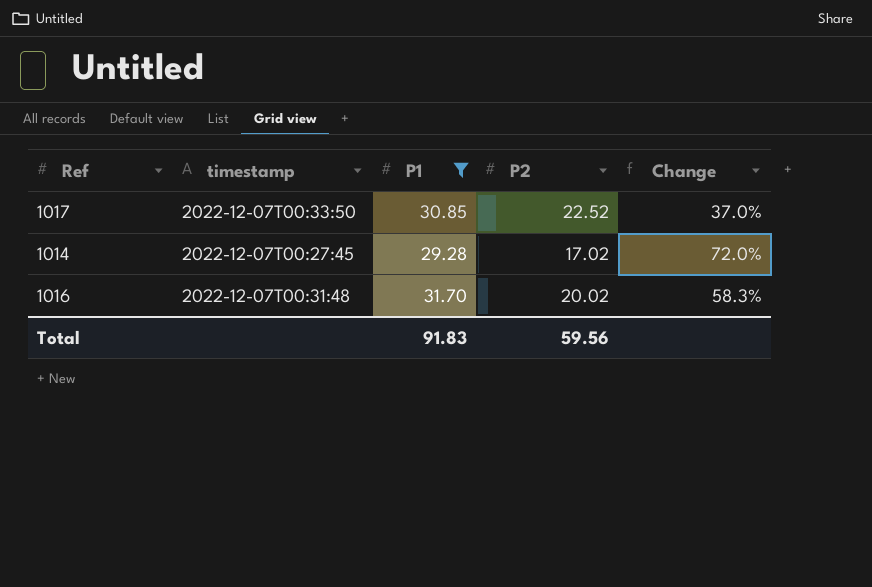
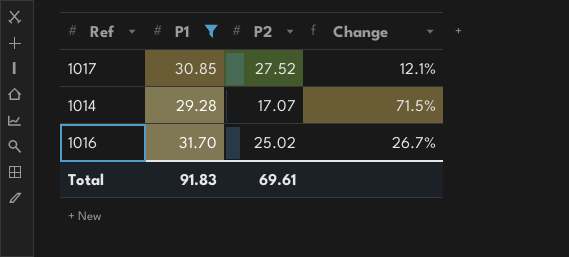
column timestamp | position: 2 -> none
1017 | P2: 22.52 -> 27.52
1017 | Change: 37.0% -> 12.1%
1014 | P2: 17.02 -> 17.07
1014 | Change: 72.0% -> 71.5%
1016 | P2: 20.02 -> 25.02
1016 | Change: 58.3% -> 26.7%
Total | P2: 59.56 -> 69.61

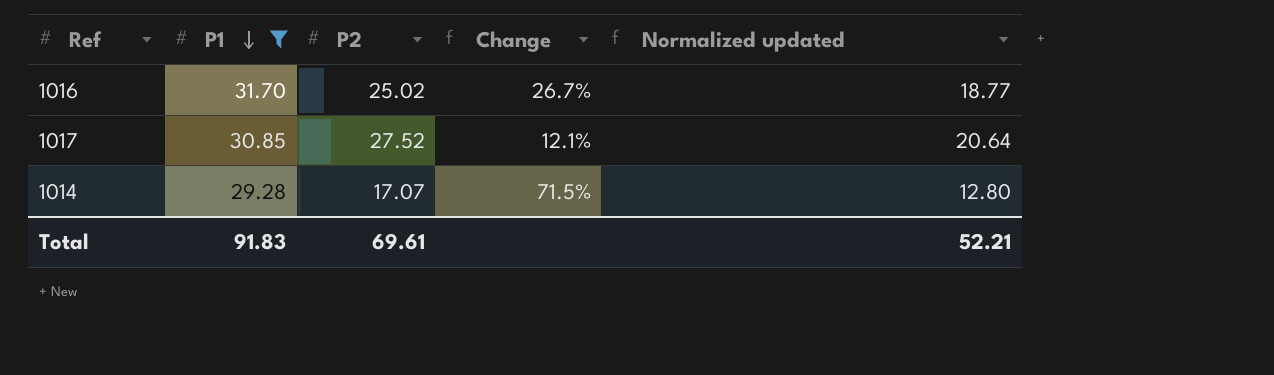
row order: none -> P1 descending
column Normalized updated | formula: none -> [P2] * 0.75

